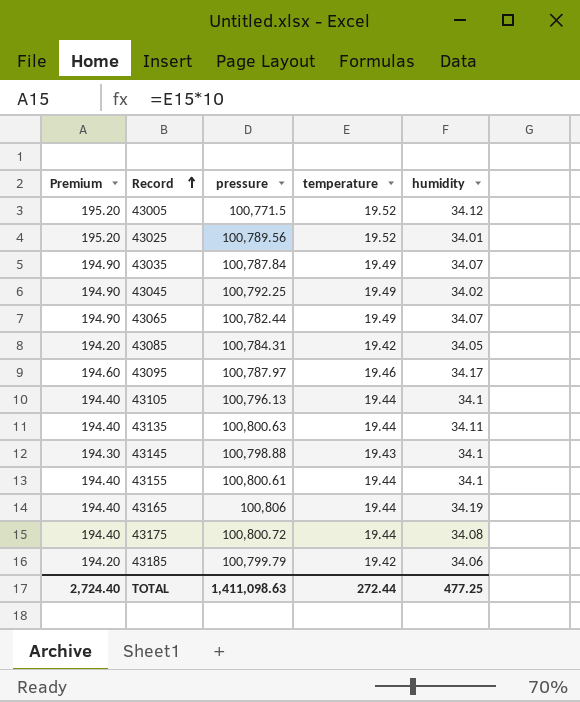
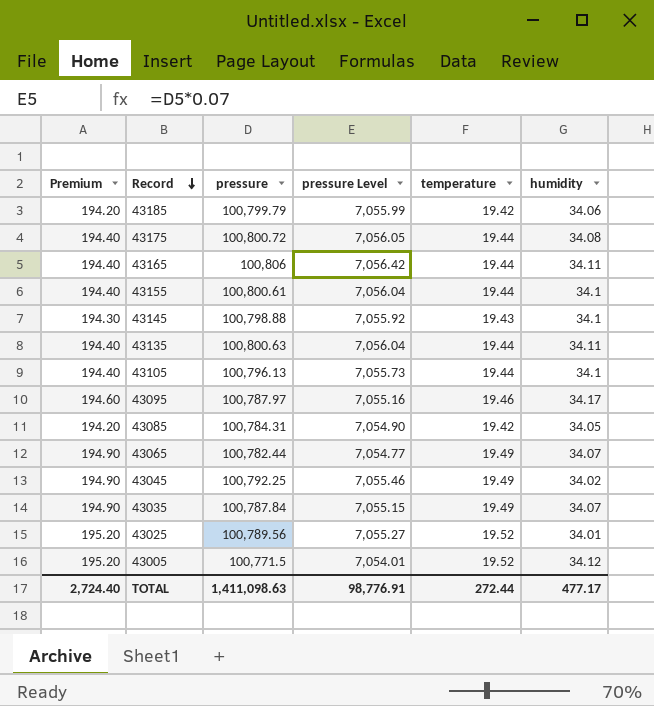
row order: Record ascending -> Record descending
column pressure Level | formula: none -> [pressure] * 0.07
43165 | humidity: 34.19 -> 34.11
TOTAL | humidity: 477.25 -> 477.17

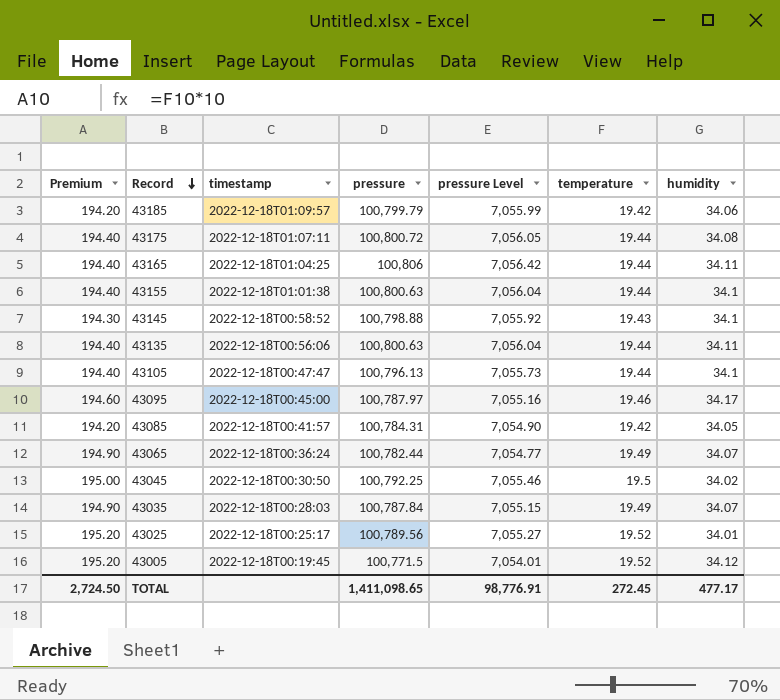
column timestamp | position: none -> 3
43155 | pressure: 100,800.61 -> 100,800.63
43045 | Premium: 194.90 -> 195.00
43045 | temperature: 19.49 -> 19.5
TOTAL | Premium: 2,724.40 -> 2,724.50
TOTAL | pressure: 1,411,098.63 -> 1,411,098.65
TOTAL | temperature: 272.44 -> 272.45

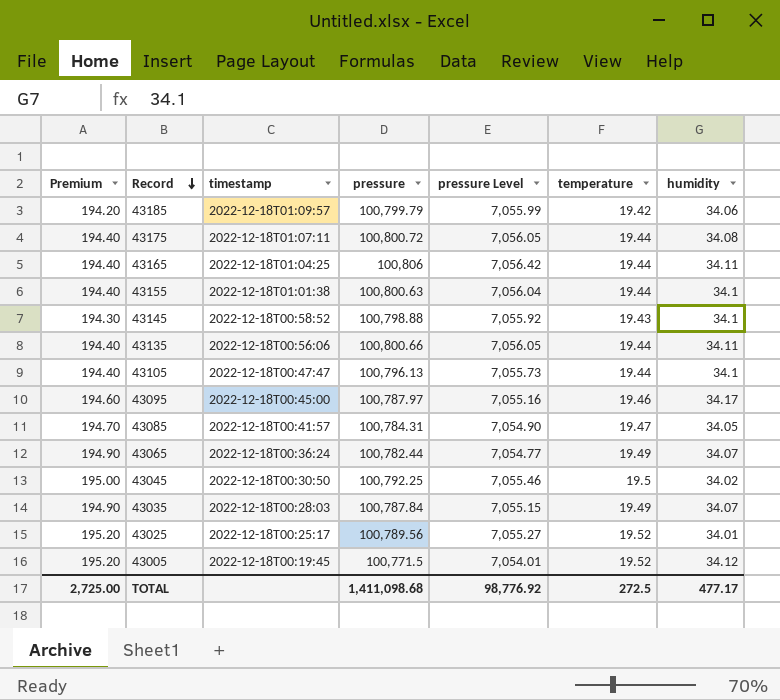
43135 | pressure: 100,800.63 -> 100,800.66
43135 | pressure Level: 7,056.04 -> 7,056.05
43085 | Premium: 194.20 -> 194.70
43085 | temperature: 19.42 -> 19.47
TOTAL | Premium: 2,724.50 -> 2,725.00
TOTAL | pressure: 1,411,098.65 -> 1,411,098.68
TOTAL | pressure Level: 98,776.91 -> 98,776.92
TOTAL | temperature: 272.45 -> 272.5

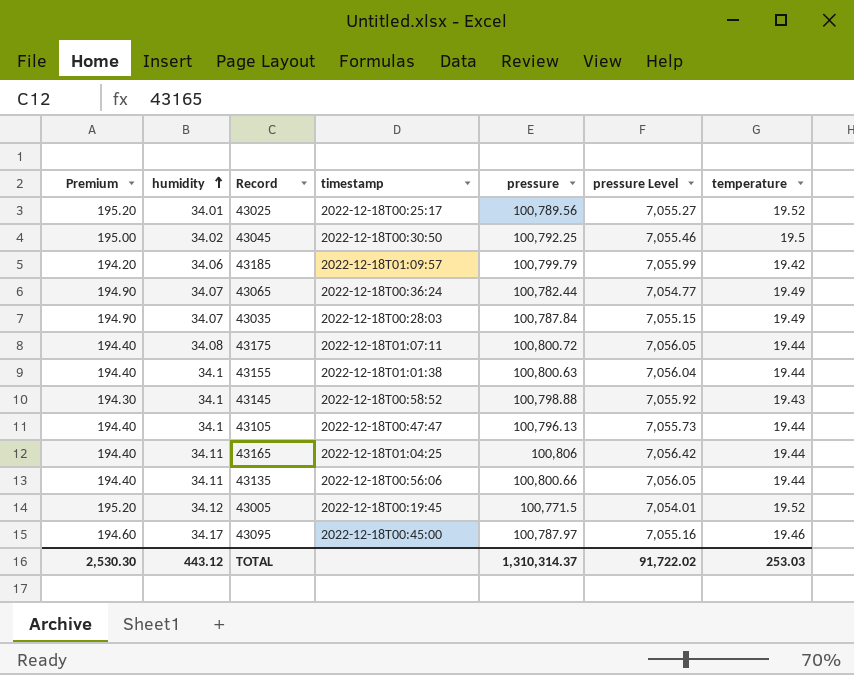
row order: Record descending -> humidity ascending
column humidity | position: 7 -> 2
row 43085: 194.70 | 2022-12-18T00:41:57 | 100,784.31 | 7,054.90 | 19.47 | 34.05 -> none
TOTAL | Premium: 2,725.00 -> 2,530.30
TOTAL | humidity: 477.17 -> 443.12
TOTAL | pressure: 1,411,098.68 -> 1,310,314.37
TOTAL | pressure Level: 98,776.92 -> 91,722.02
TOTAL | temperature: 272.5 -> 253.03

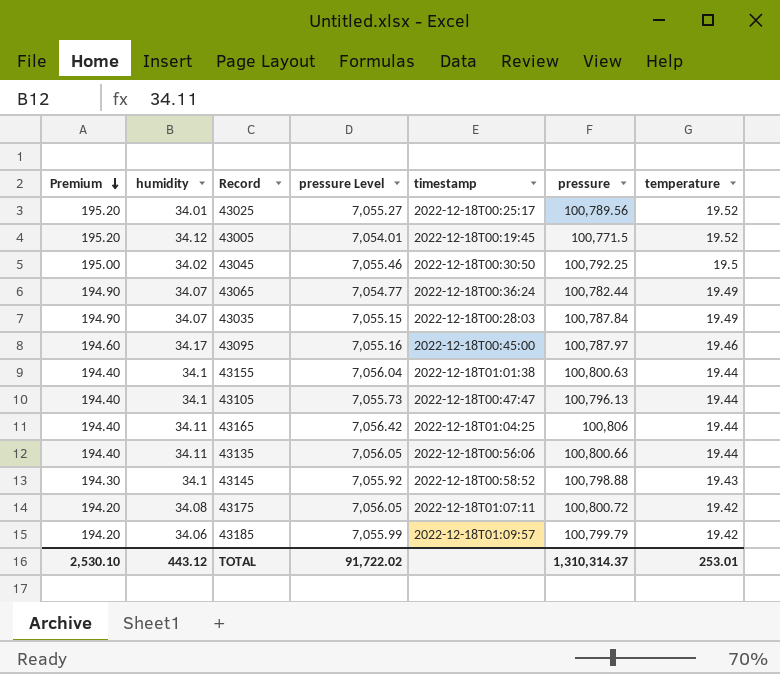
row order: humidity ascending -> Premium descending
column pressure Level | position: 6 -> 4
43175 | Premium: 194.40 -> 194.20
43175 | temperature: 19.44 -> 19.42
TOTAL | Premium: 2,530.30 -> 2,530.10
TOTAL | temperature: 253.03 -> 253.01

